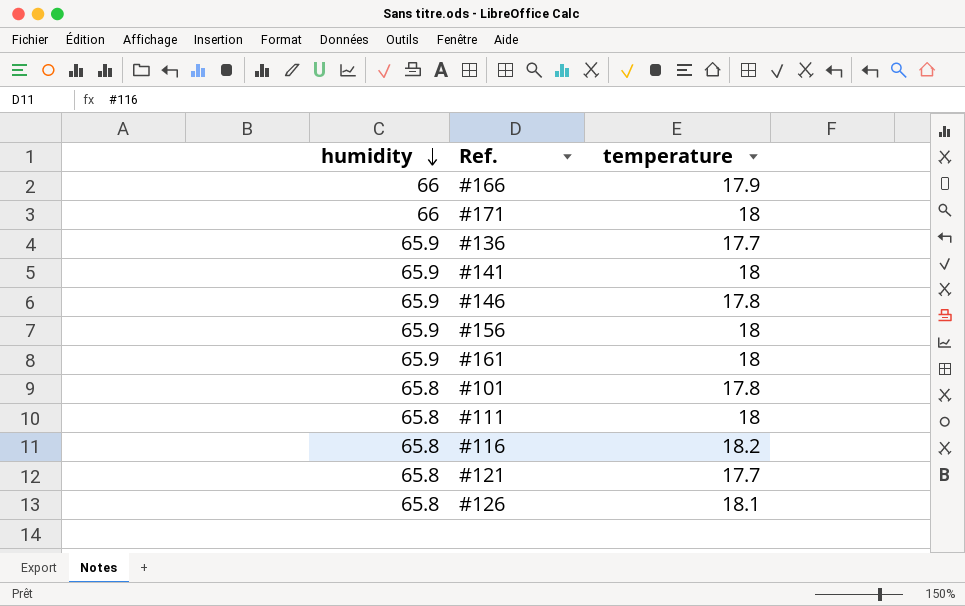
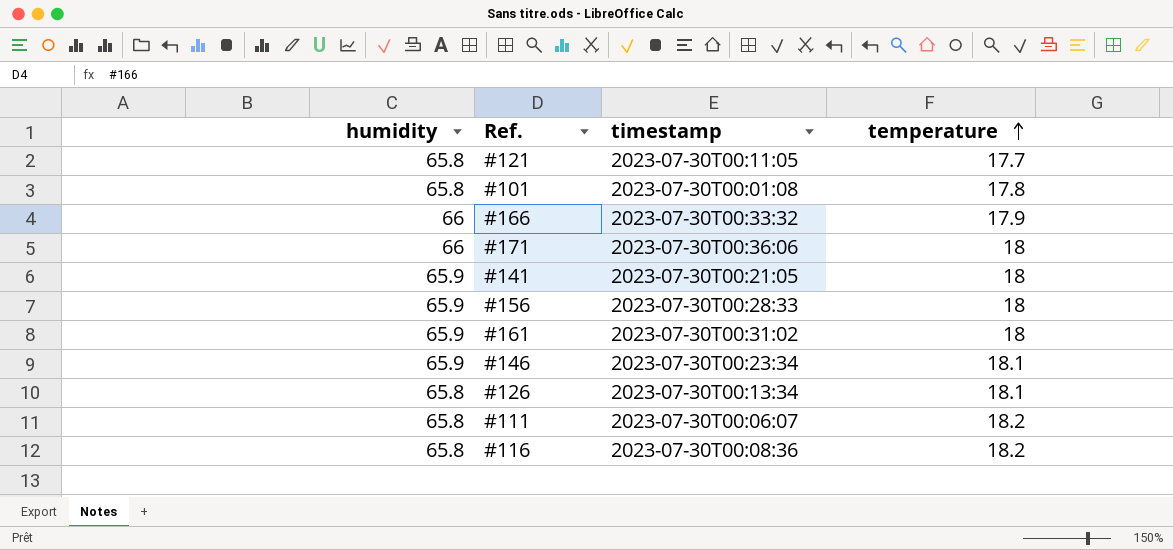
row order: humidity descending -> temperature ascending
column timestamp | position: none -> 3
row #136: 65.9 | 17.7 -> none
#146 | temperature: 17.8 -> 18.1
#111 | temperature: 18 -> 18.2

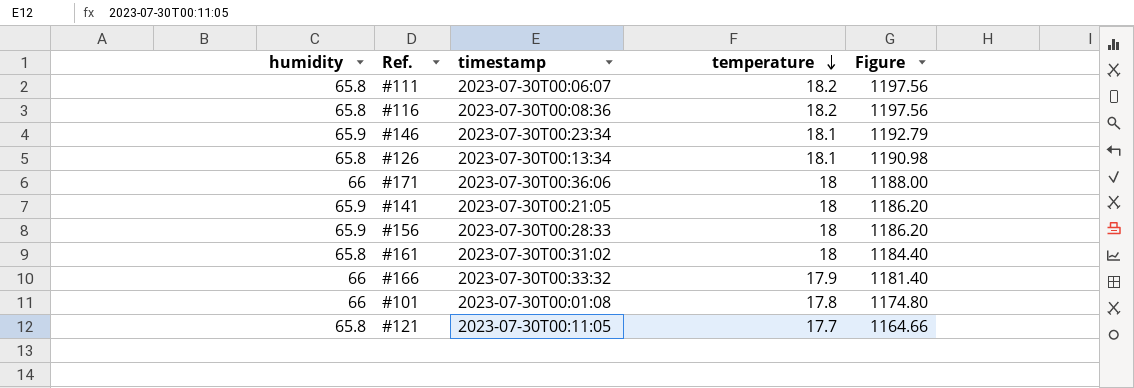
row order: temperature ascending -> temperature descending
column Figure | formula: none -> [humidity] * [temperature]
#161 | humidity: 65.9 -> 65.8
#101 | humidity: 65.8 -> 66

